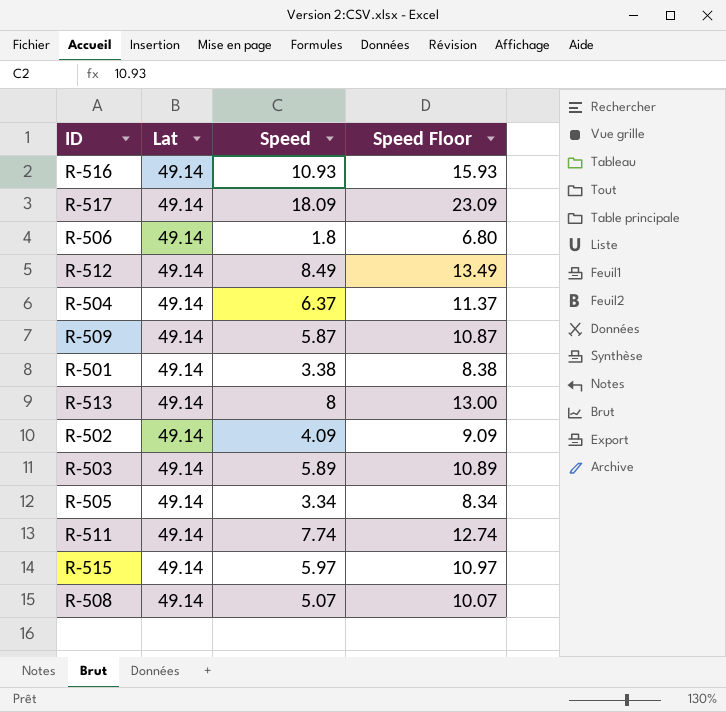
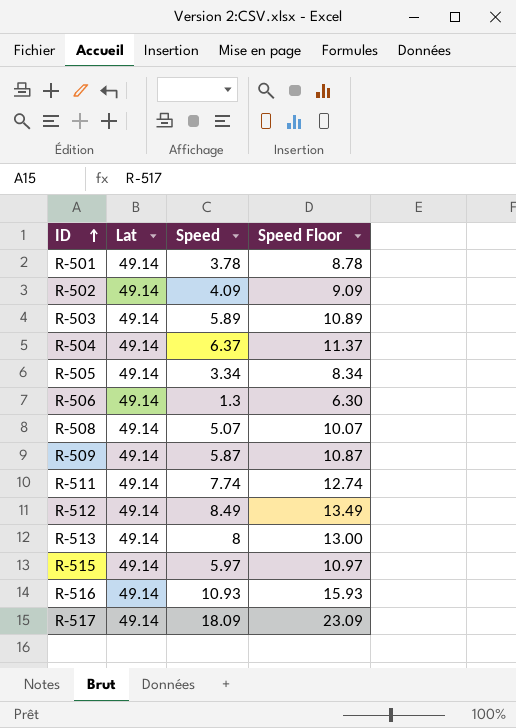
row order: none -> ID ascending
R-501 | Speed: 3.38 -> 3.78
R-501 | Speed Floor: 8.38 -> 8.78
R-506 | Speed: 1.8 -> 1.3
R-506 | Speed Floor: 6.80 -> 6.30

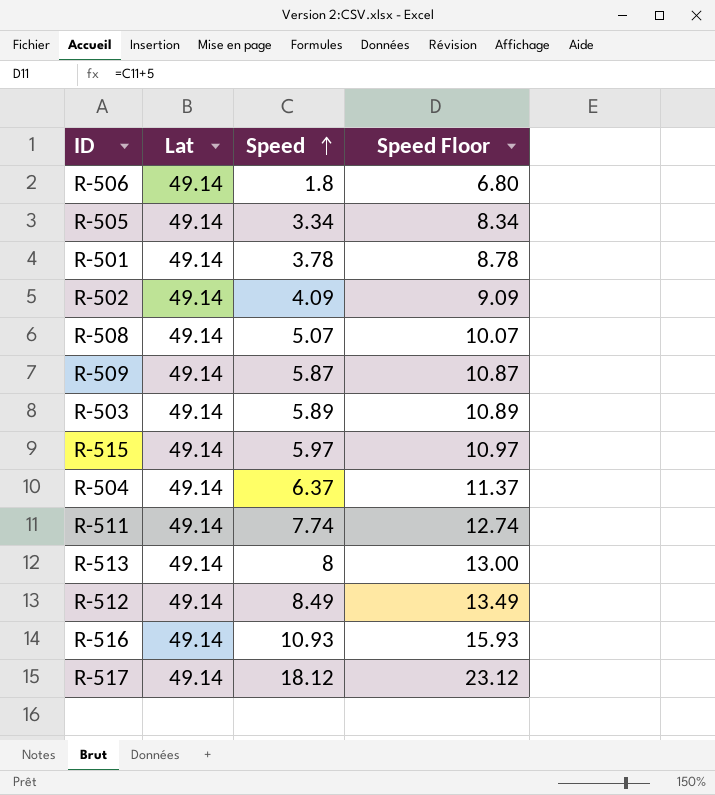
row order: ID ascending -> Speed ascending
R-506 | Speed: 1.3 -> 1.8
R-506 | Speed Floor: 6.30 -> 6.80
R-517 | Speed: 18.09 -> 18.12
R-517 | Speed Floor: 23.09 -> 23.12

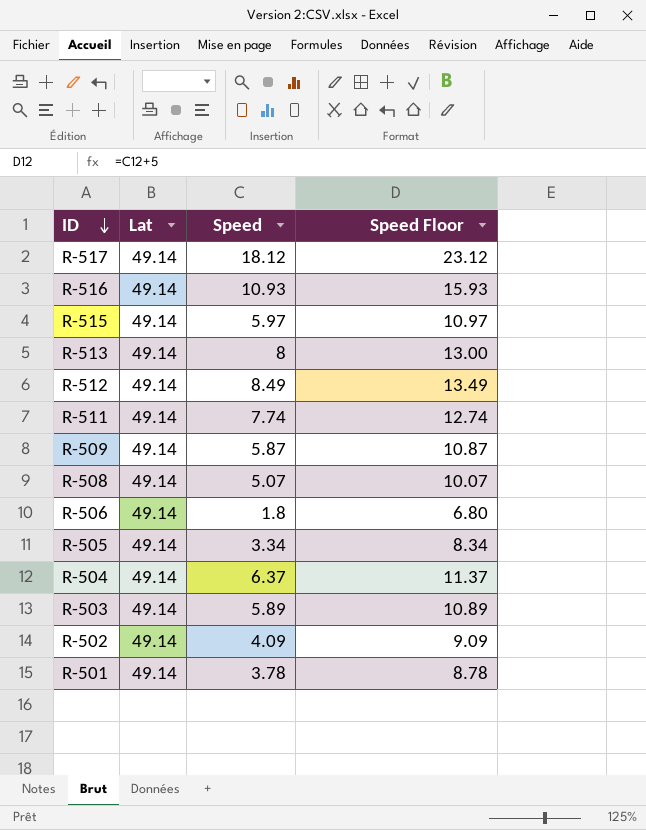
row order: Speed ascending -> ID descending

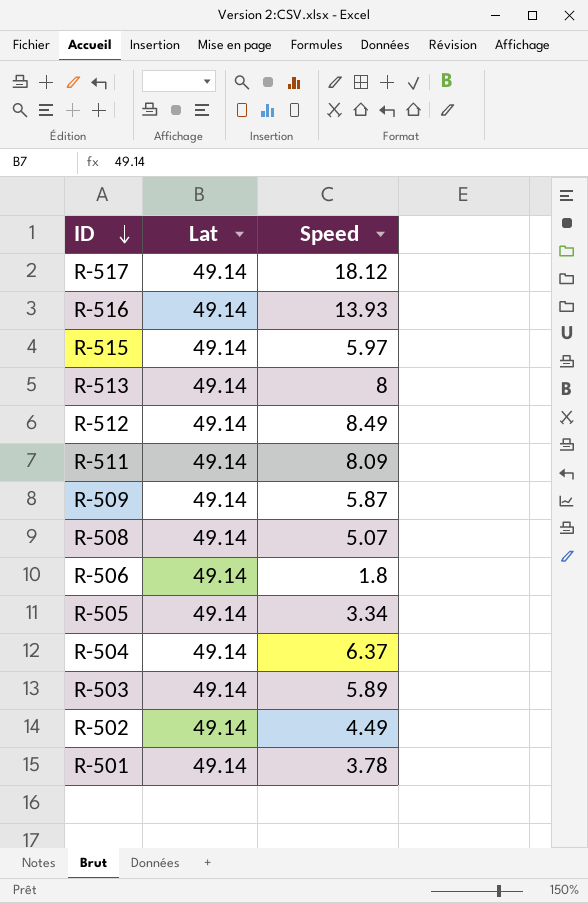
column Speed Floor | formula: [Speed] + 5 -> none
R-516 | Speed: 10.93 -> 13.93
R-511 | Speed: 7.74 -> 8.09
R-502 | Speed: 4.09 -> 4.49

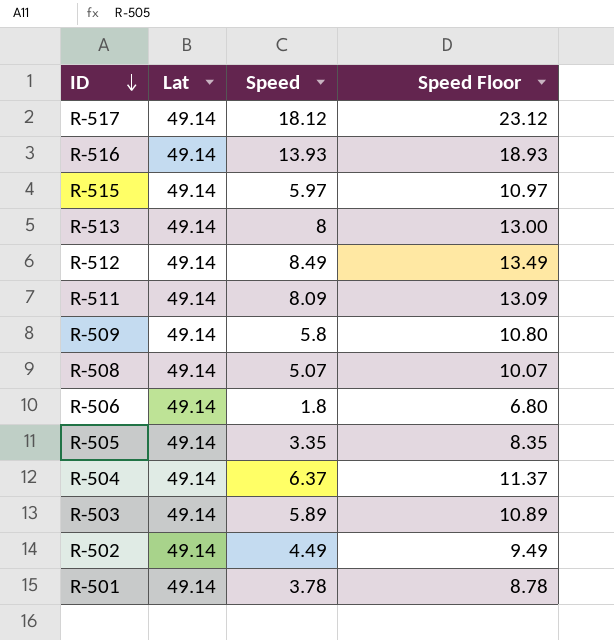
column Speed Floor | formula: none -> [Speed] + 5
R-509 | Speed: 5.87 -> 5.8
R-505 | Speed: 3.34 -> 3.35

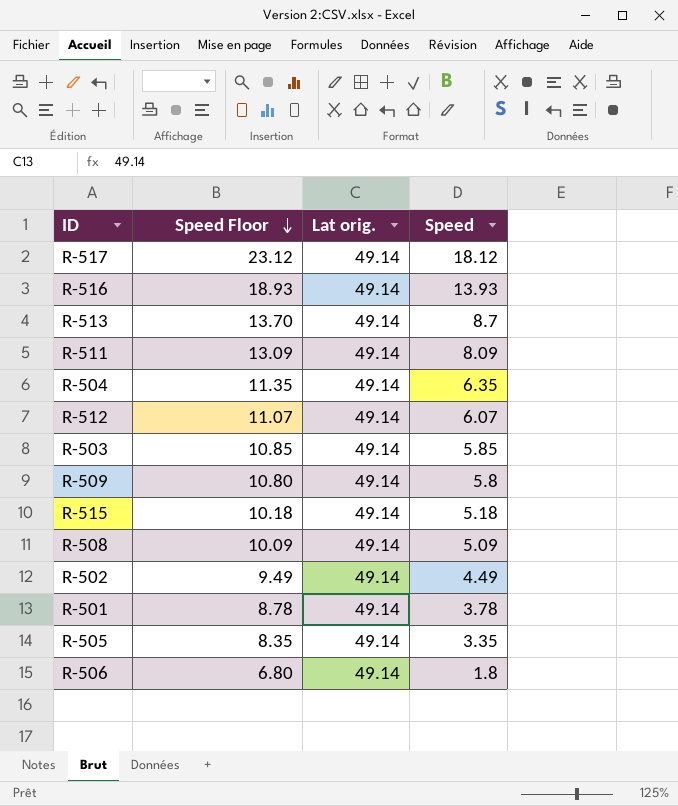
row order: ID descending -> Speed Floor descending
column Speed Floor | position: 4 -> 2
column name: Lat -> Lat orig.
R-513 | Speed Floor: 13.00 -> 13.70
R-513 | Speed: 8 -> 8.7
R-504 | Speed Floor: 11.37 -> 11.35
R-504 | Speed: 6.37 -> 6.35
R-512 | Speed Floor: 13.49 -> 11.07
R-512 | Speed: 8.49 -> 6.07
R-503 | Speed Floor: 10.89 -> 10.85
R-503 | Speed: 5.89 -> 5.85
R-515 | Speed Floor: 10.97 -> 10.18
R-515 | Speed: 5.97 -> 5.18
R-508 | Speed Floor: 10.07 -> 10.09
R-508 | Speed: 5.07 -> 5.09

